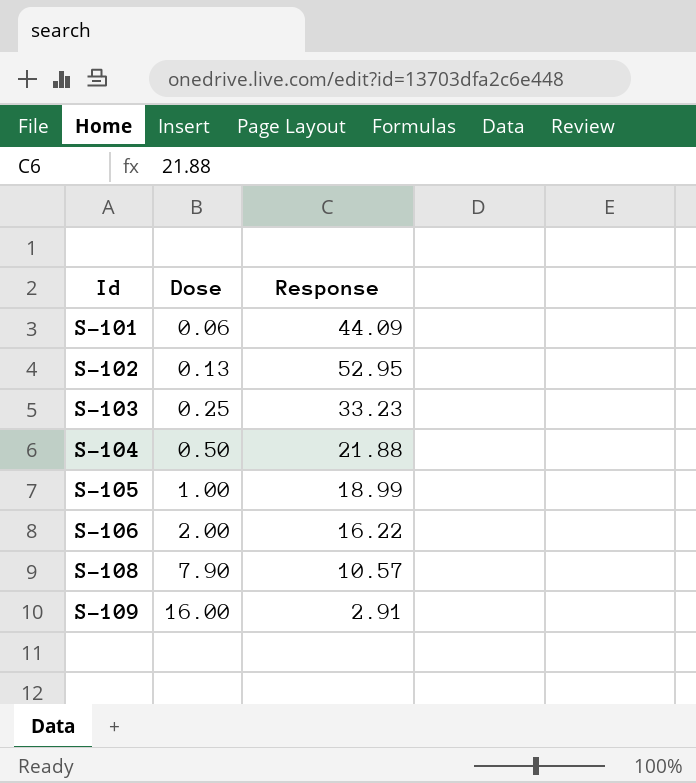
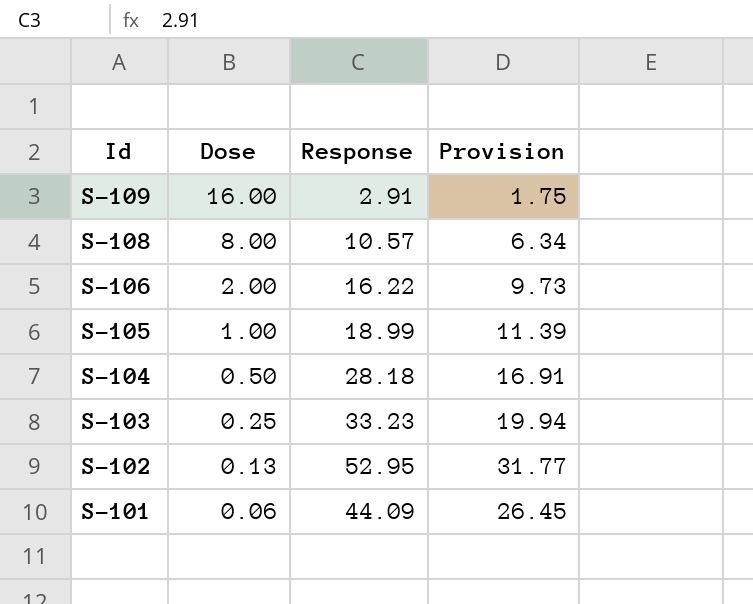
row order: Id ascending -> Id descending
column Provision | formula: none -> [Response] * 0.6
S-108 | Dose: 7.90 -> 8.00
S-104 | Response: 21.88 -> 28.18

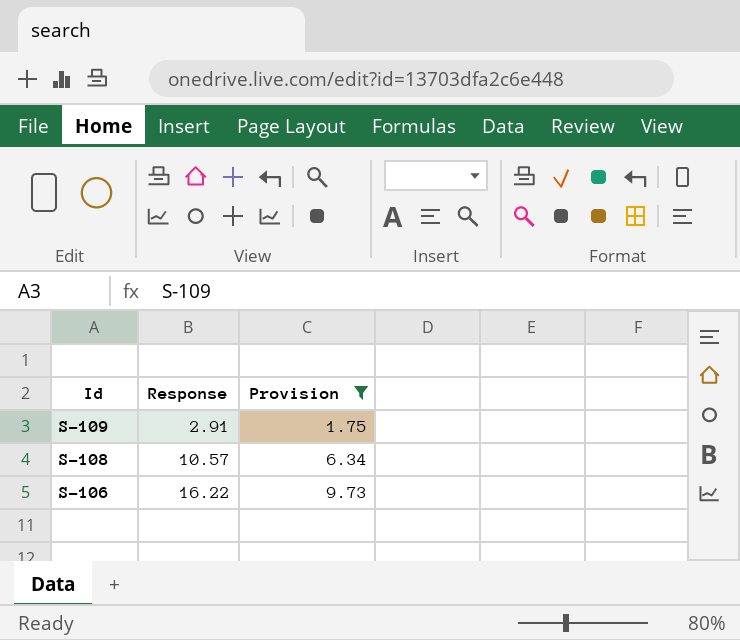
filter: none -> Provision <= 9.73
column Dose | position: 2 -> none

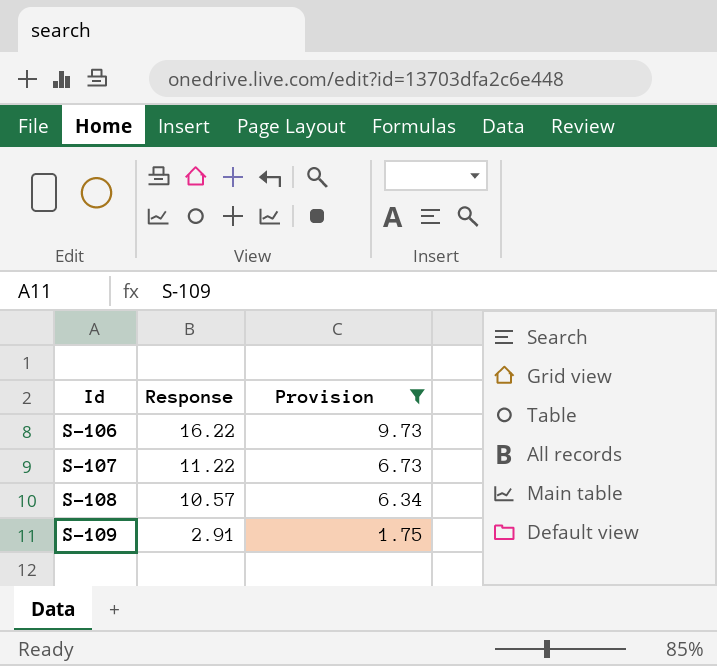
row order: Id descending -> Id ascending
row S-107: none -> 11.22 | 6.73

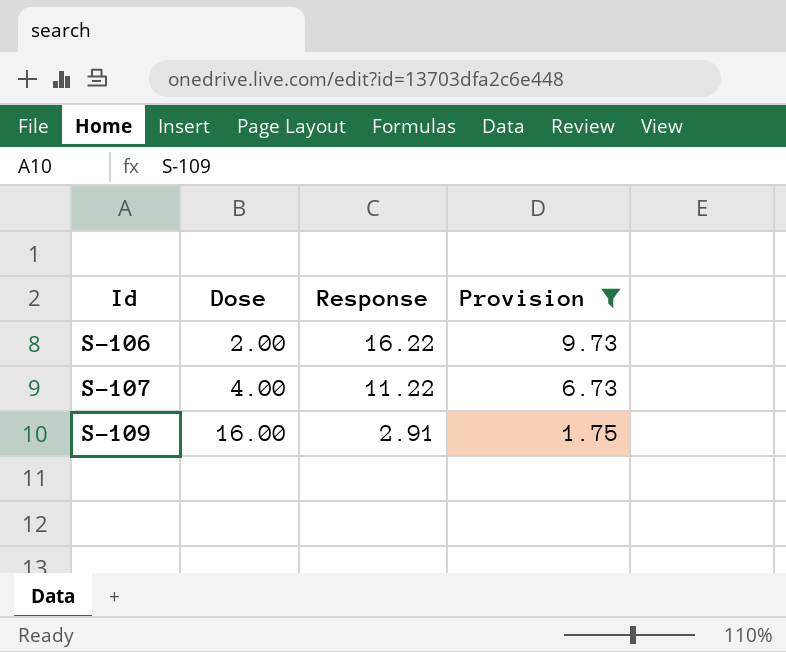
column Dose | position: none -> 2
row S-108: 10.57 | 6.34 -> none

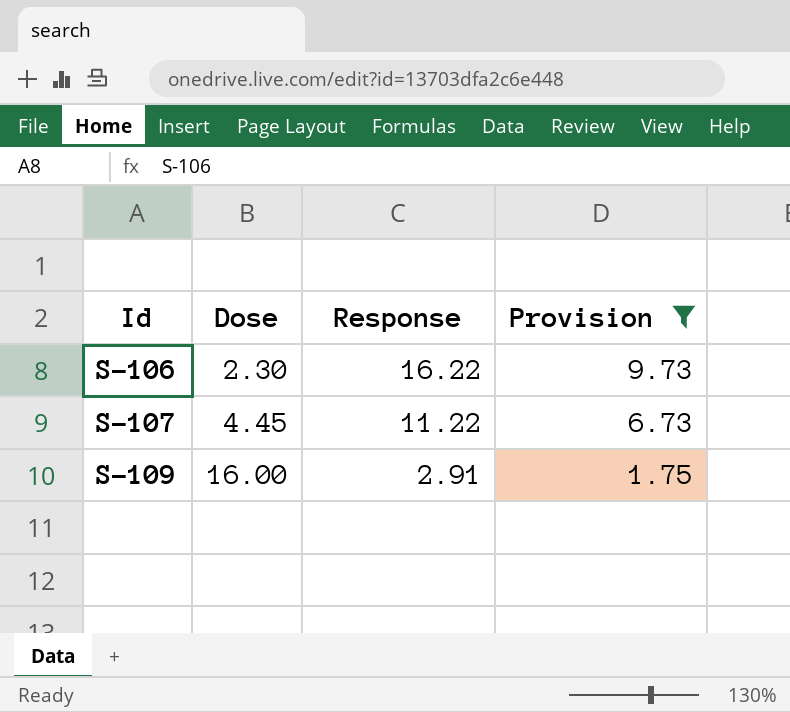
S-106 | Dose: 2.00 -> 2.30
S-107 | Dose: 4.00 -> 4.45

